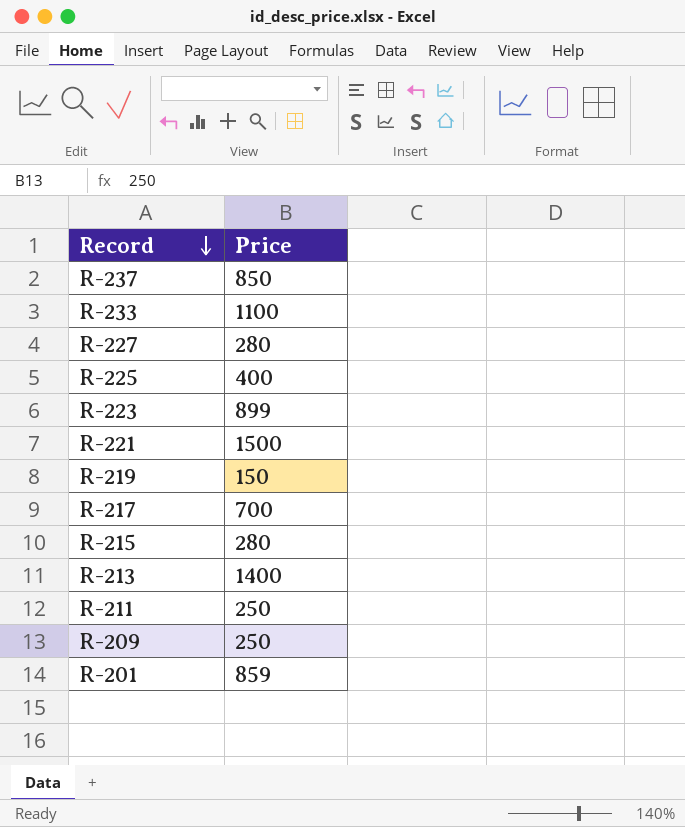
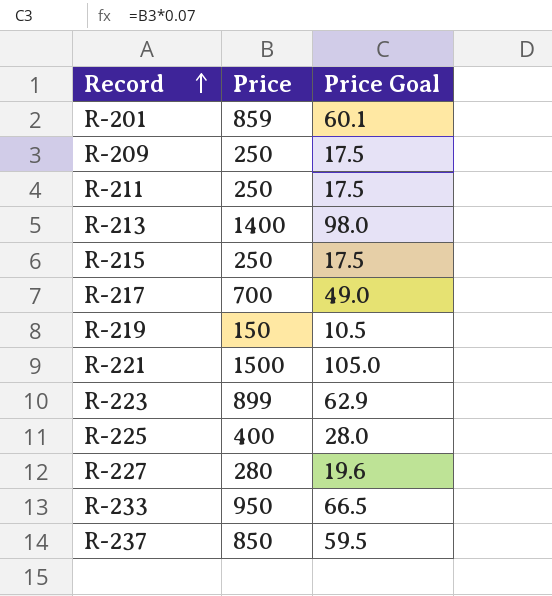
row order: Record descending -> Record ascending
column Price Goal | formula: none -> [Price] * 0.07
R-215 | Price: 280 -> 250
R-233 | Price: 1100 -> 950

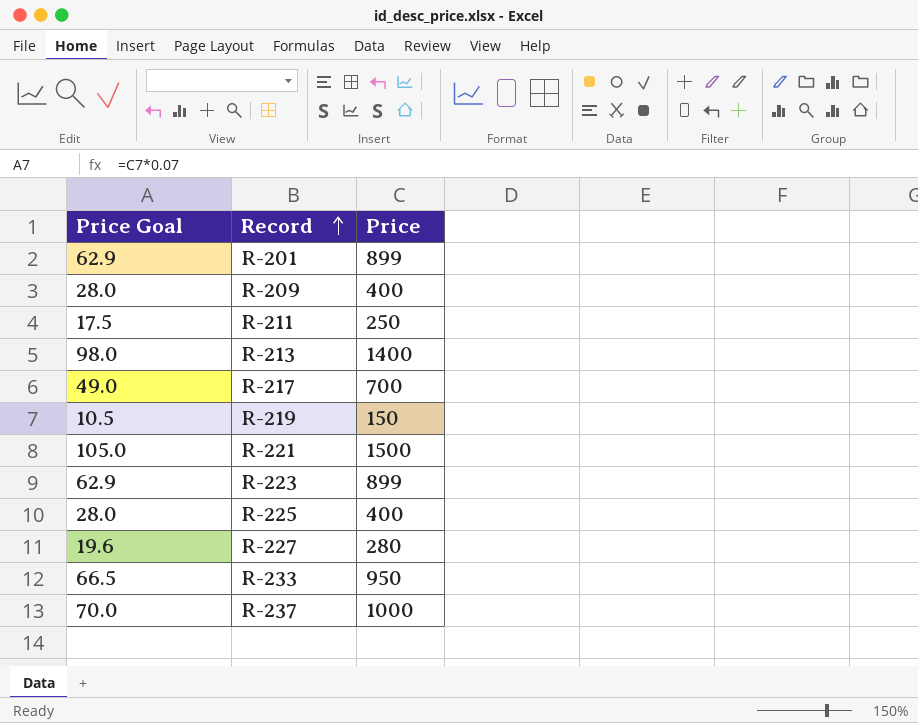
column Price Goal | position: 3 -> 1
row R-215: 250 | 17.5 -> none
R-201 | Price Goal: 60.1 -> 62.9
R-201 | Price: 859 -> 899
R-209 | Price Goal: 17.5 -> 28.0
R-209 | Price: 250 -> 400
R-237 | Price Goal: 59.5 -> 70.0
R-237 | Price: 850 -> 1000

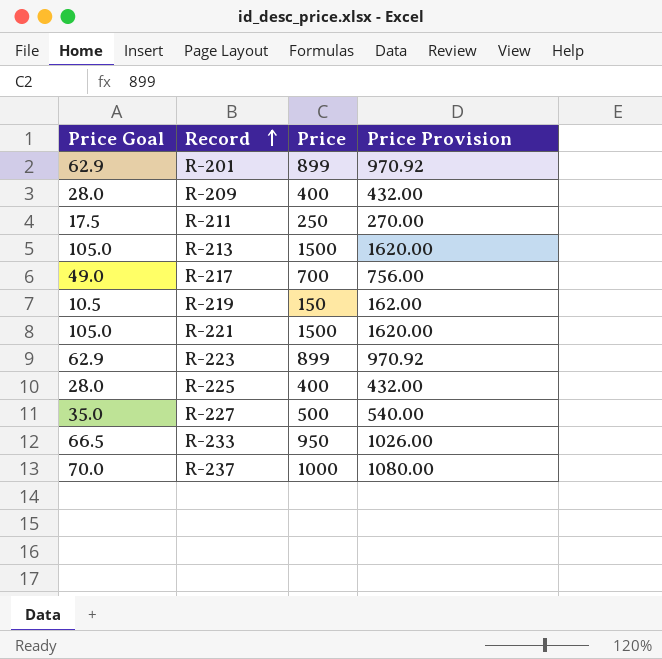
column Price Provision | formula: none -> [Price] * 1.08
R-213 | Price Goal: 98.0 -> 105.0
R-213 | Price: 1400 -> 1500
R-227 | Price Goal: 19.6 -> 35.0
R-227 | Price: 280 -> 500

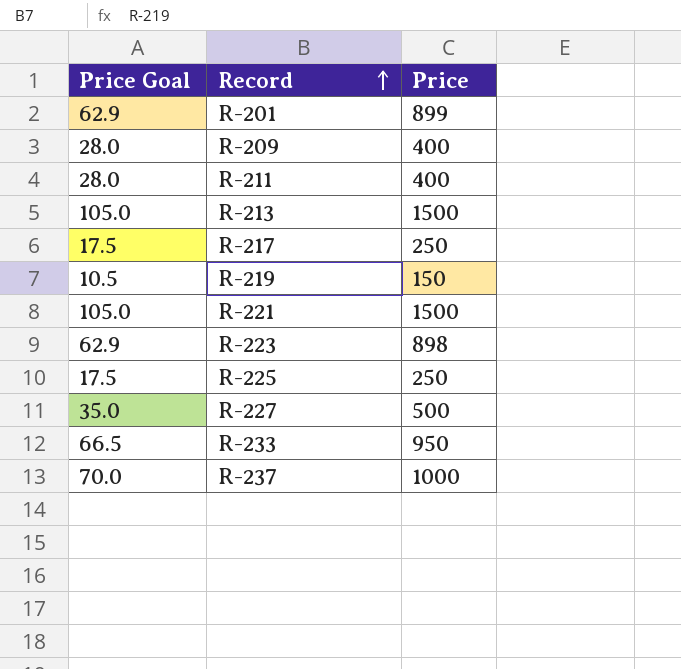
column Price Provision | formula: [Price] * 1.08 -> none
R-211 | Price Goal: 17.5 -> 28.0
R-211 | Price: 250 -> 400
R-217 | Price Goal: 49.0 -> 17.5
R-217 | Price: 700 -> 250
R-223 | Price: 899 -> 898
R-225 | Price Goal: 28.0 -> 17.5
R-225 | Price: 400 -> 250

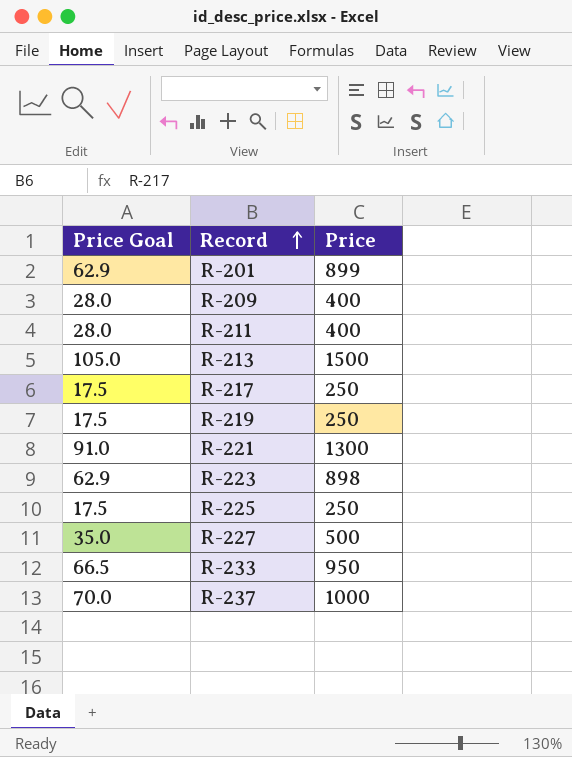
R-219 | Price Goal: 10.5 -> 17.5
R-219 | Price: 150 -> 250
R-221 | Price Goal: 105.0 -> 91.0
R-221 | Price: 1500 -> 1300

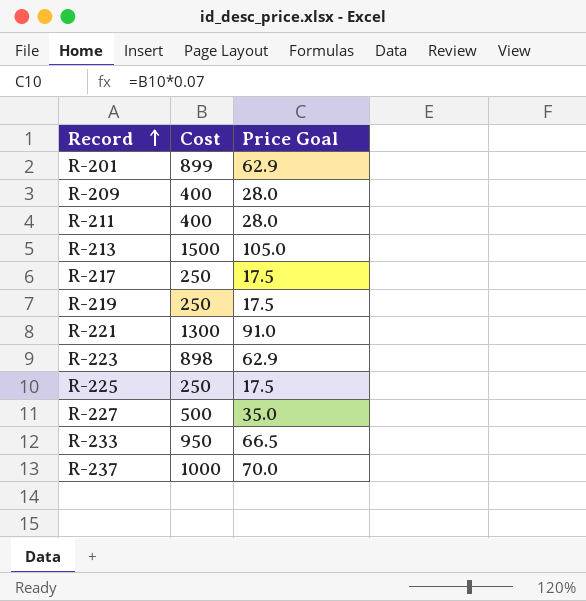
column name: Price -> Cost
column Price Goal | position: 1 -> 3

